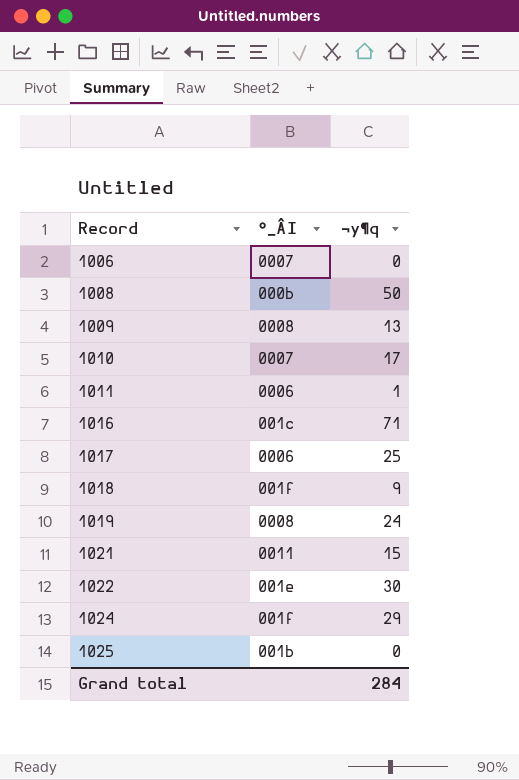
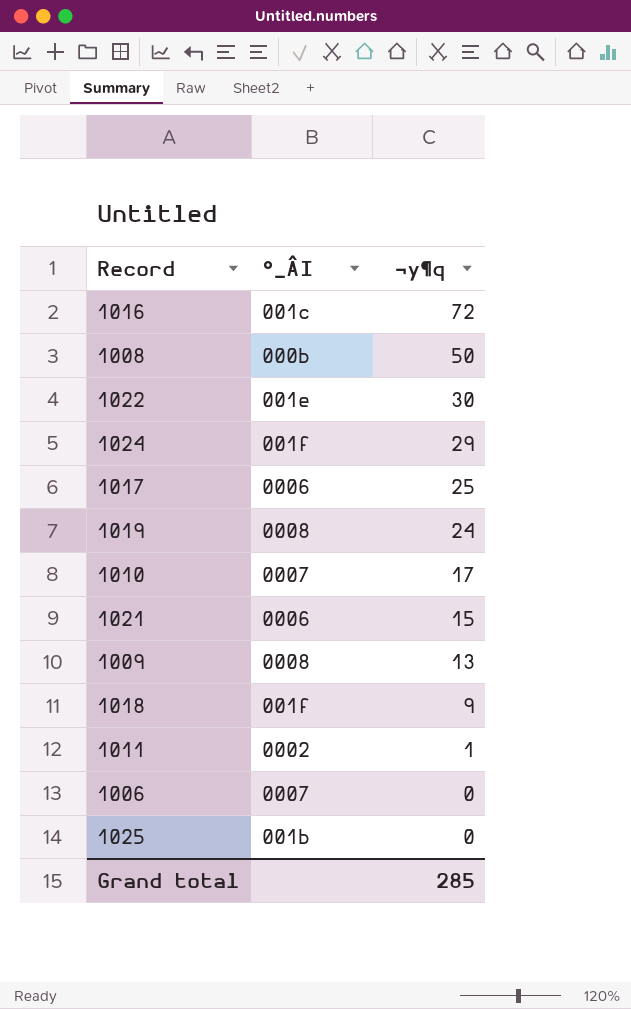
row order: Record ascending -> ¬y¶q descending
1016 | ¬y¶q: 71 -> 72
1021 | °_ÂI: 0011 -> 0006
1011 | °_ÂI: 0006 -> 0002
Grand total | ¬y¶q: 284 -> 285

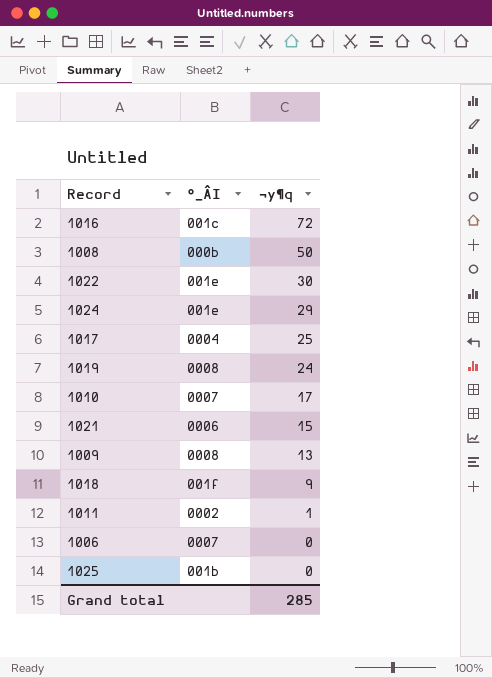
1024 | °_ÂI: 001f -> 001e
1017 | °_ÂI: 0006 -> 0004

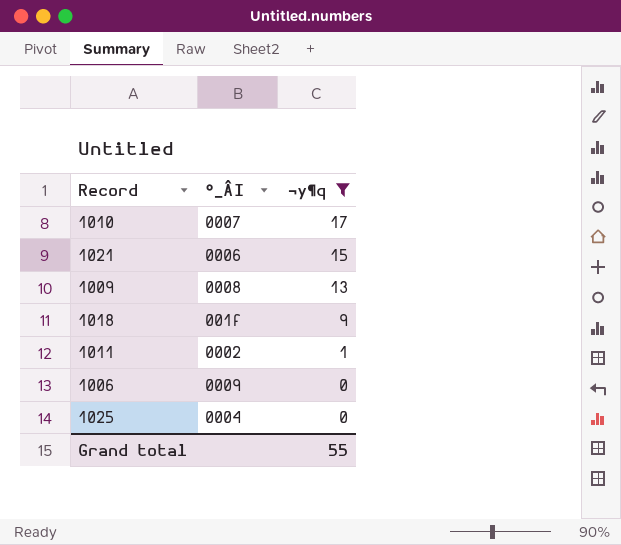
filter: none -> ¬y¶q <= 17
1006 | °_ÂI: 0007 -> 0009
1025 | °_ÂI: 001b -> 0004
Grand total | ¬y¶q: 285 -> 55

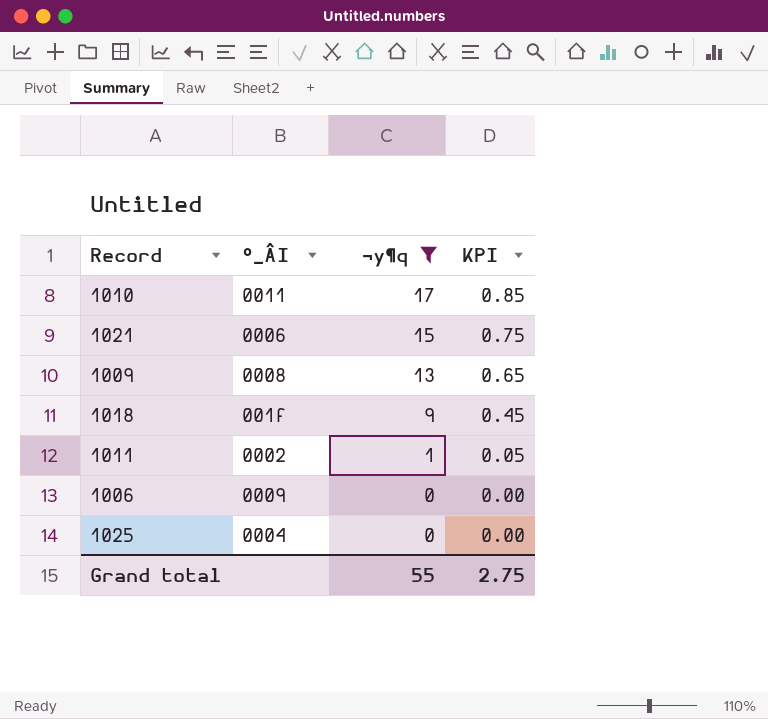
column KPI | formula: none -> [¬y¶q] * 0.05
1010 | °_ÂI: 0007 -> 0011

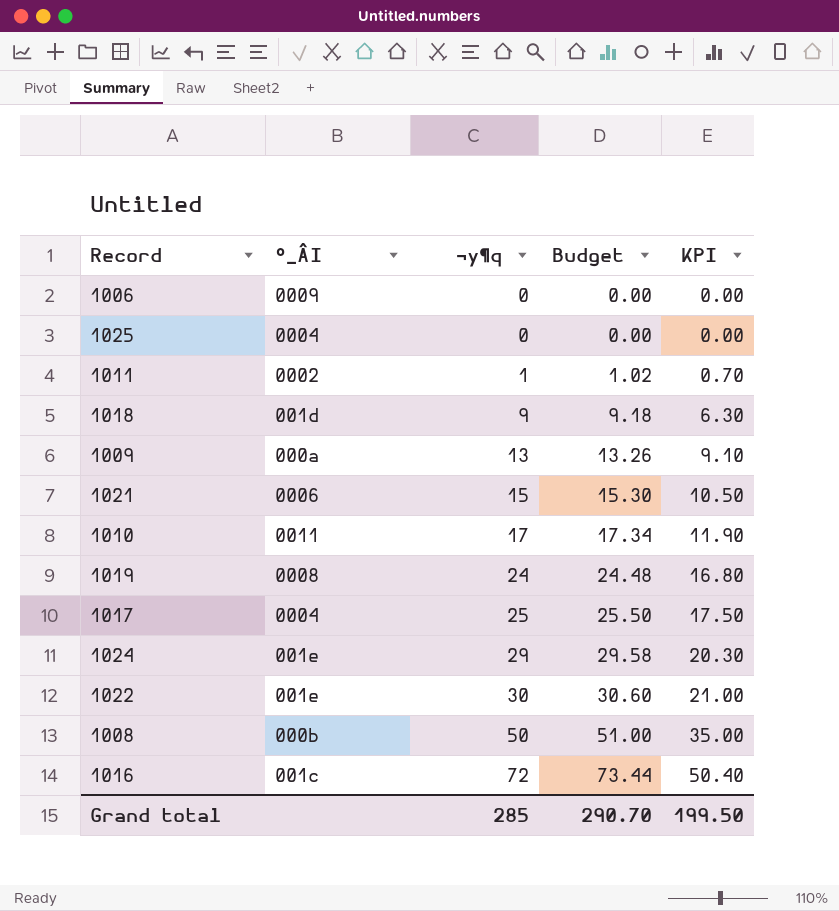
filter: ¬y¶q <= 17 -> none
row order: ¬y¶q descending -> ¬y¶q ascending
column Budget | formula: none -> [¬y¶q] * 1.02
column KPI | formula: [¬y¶q] * 0.05 -> [¬y¶q] * 0.7
1018 | °_ÂI: 001f -> 001d
1009 | °_ÂI: 0008 -> 000a
Grand total | ¬y¶q: 55 -> 285
Grand total | KPI: 2.75 -> 199.50

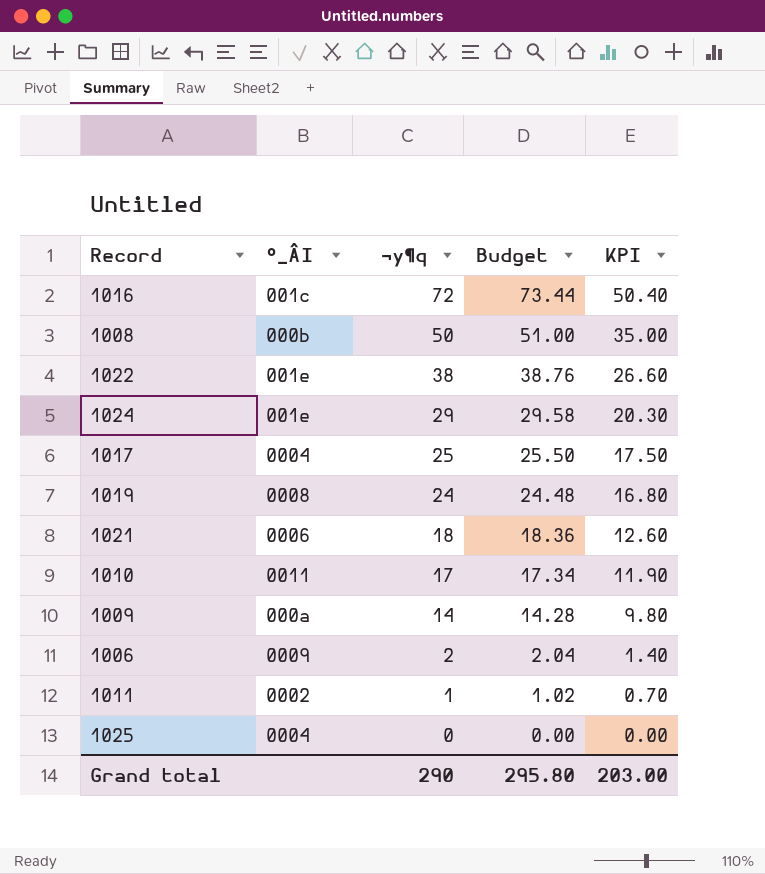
row order: ¬y¶q ascending -> ¬y¶q descending
row 1018: 001d | 9 | 9.18 | 6.30 -> none
1022 | ¬y¶q: 30 -> 38
1022 | Budget: 30.60 -> 38.76
1022 | KPI: 21.00 -> 26.60
1021 | ¬y¶q: 15 -> 18
1021 | Budget: 15.30 -> 18.36
1021 | KPI: 10.50 -> 12.60
1009 | ¬y¶q: 13 -> 14
1009 | Budget: 13.26 -> 14.28
1009 | KPI: 9.10 -> 9.80
1006 | ¬y¶q: 0 -> 2
1006 | Budget: 0.00 -> 2.04
1006 | KPI: 0.00 -> 1.40
Grand total | ¬y¶q: 285 -> 290
Grand total | Budget: 290.70 -> 295.80
Grand total | KPI: 199.50 -> 203.00

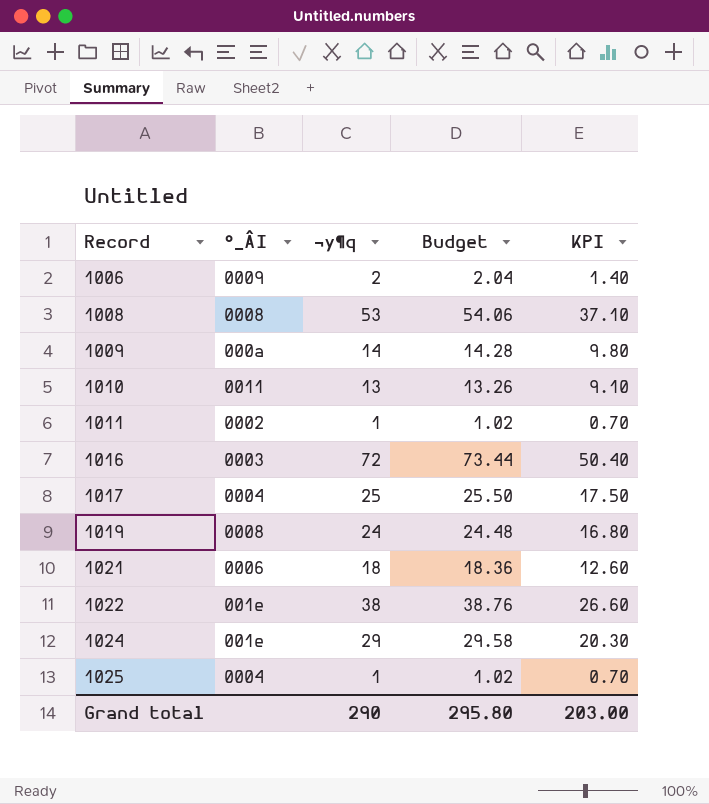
row order: ¬y¶q descending -> Record ascending
1008 | °_ÂI: 000b -> 0008
1008 | ¬y¶q: 50 -> 53
1008 | Budget: 51.00 -> 54.06
1008 | KPI: 35.00 -> 37.10
1010 | ¬y¶q: 17 -> 13
1010 | Budget: 17.34 -> 13.26
1010 | KPI: 11.90 -> 9.10
1016 | °_ÂI: 001c -> 0003
1025 | ¬y¶q: 0 -> 1
1025 | Budget: 0.00 -> 1.02
1025 | KPI: 0.00 -> 0.70

